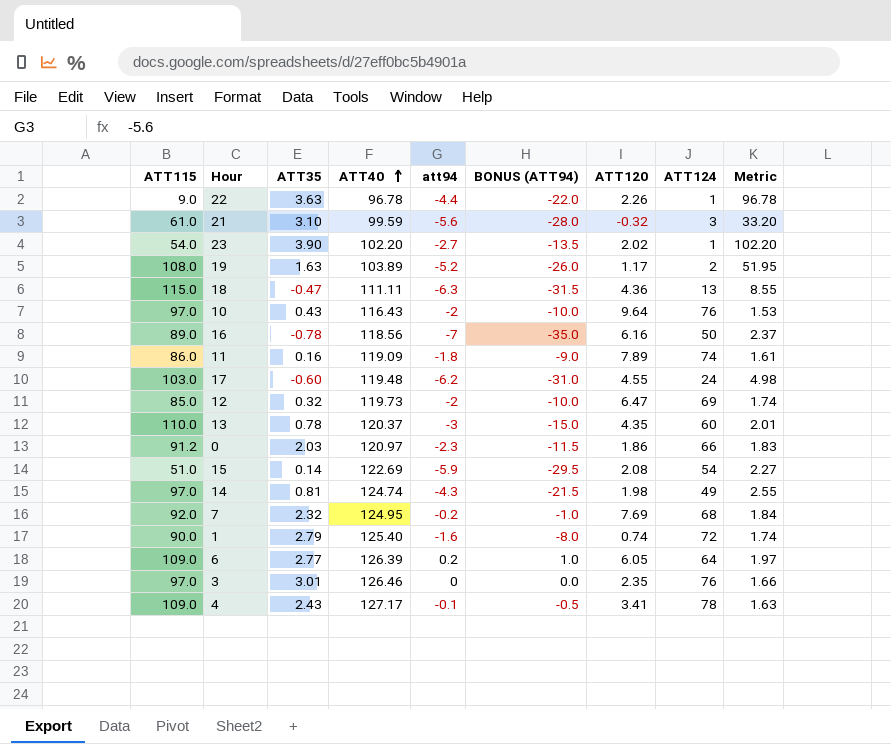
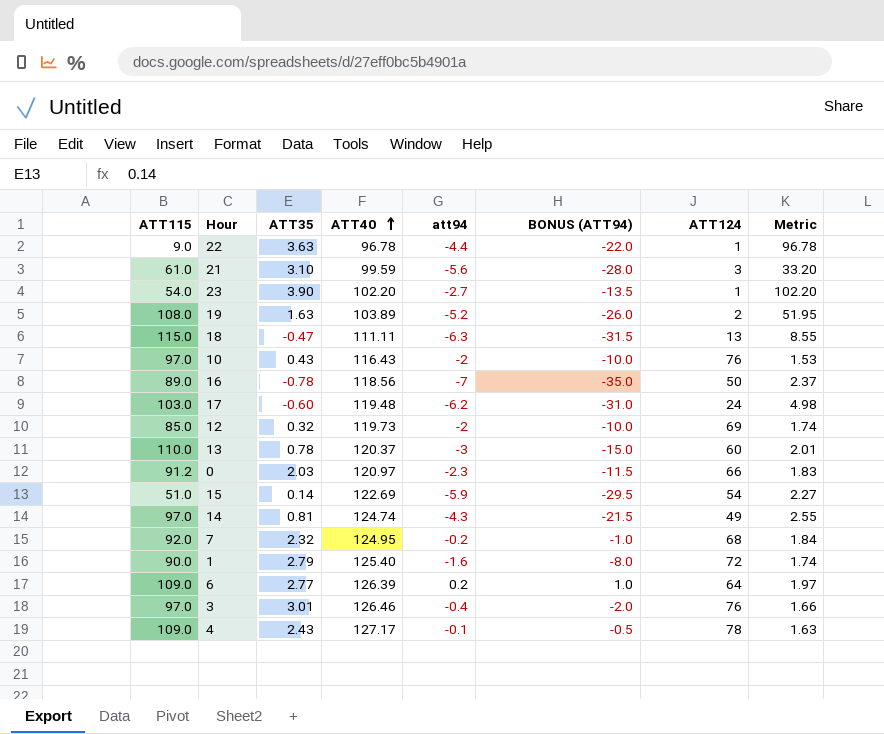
column ATT120 | position: 7 -> none
row 11: 86.0 | 0.16 | 119.09 | -1.8 | -9.0 | 7.89 | 74 | 1.61 -> none
3 | att94: 0 -> -0.4
3 | BONUS (ATT94): 0.0 -> -2.0

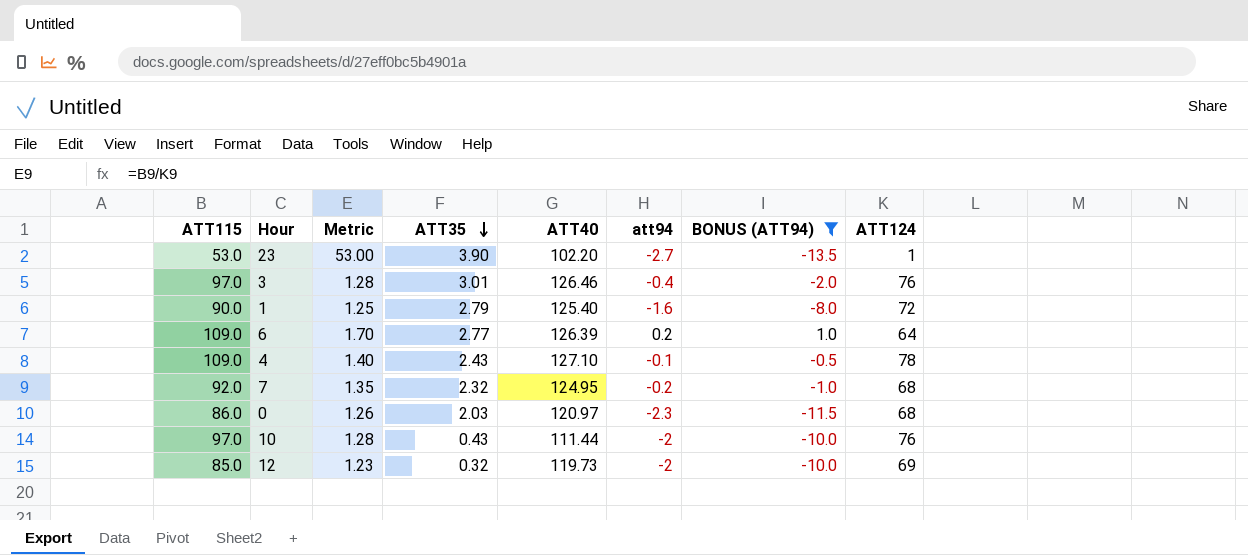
filter: none -> BONUS (ATT94) >= -13.5
row order: ATT40 ascending -> ATT35 descending
column Metric | formula: [ATT40] / [ATT124] -> [ATT115] / [ATT124]
column Metric | position: 8 -> 3
23 | ATT115: 54.0 -> 53.0
4 | ATT40: 127.17 -> 127.10
0 | ATT115: 91.2 -> 86.0
0 | ATT124: 66 -> 68
10 | ATT40: 116.43 -> 111.44

